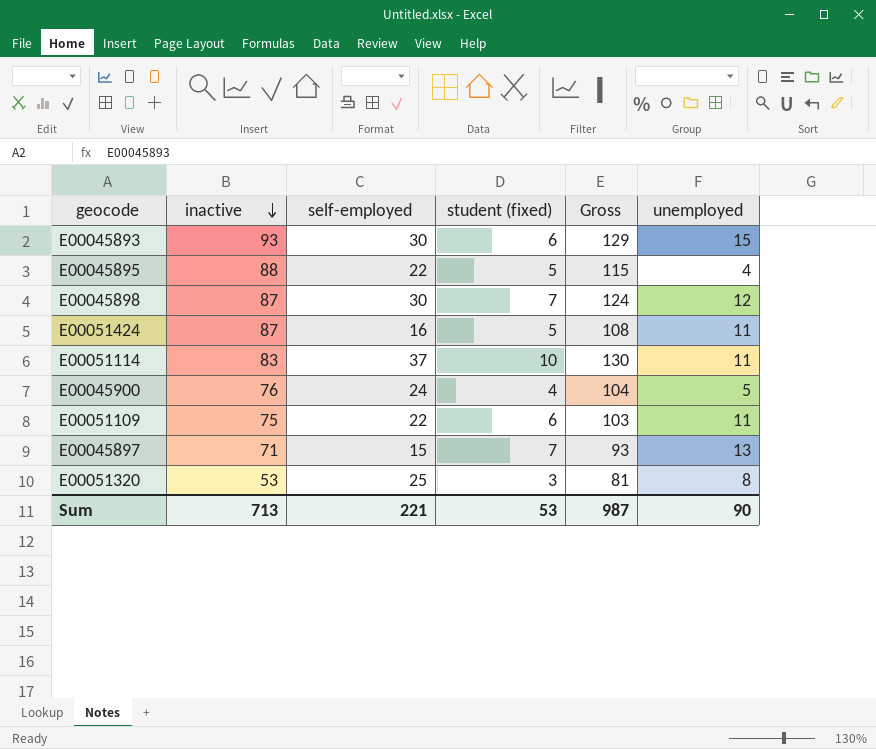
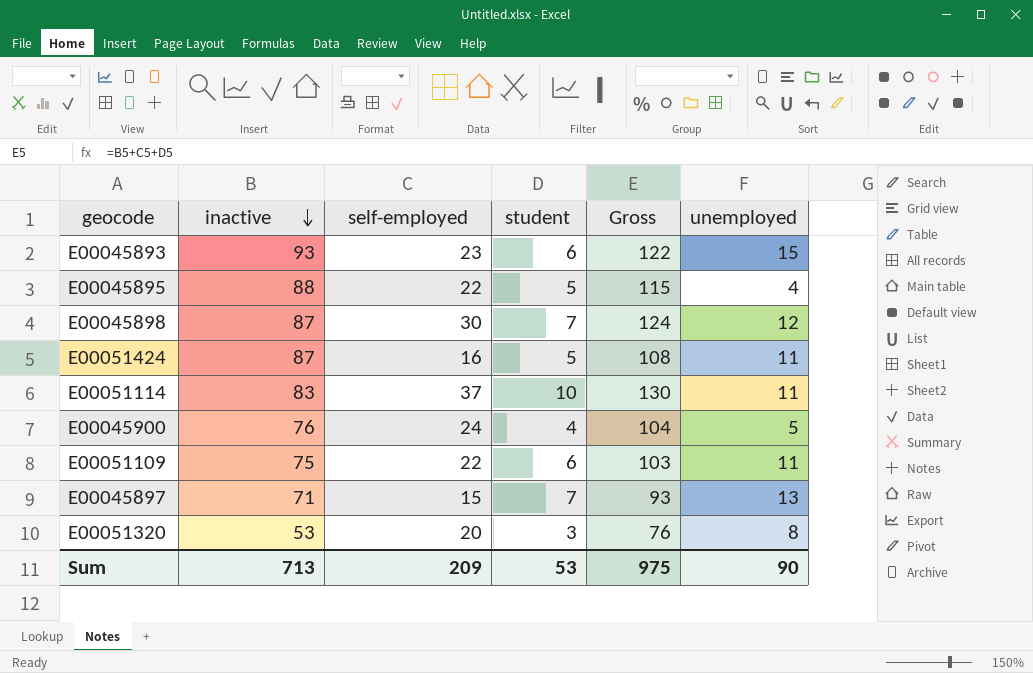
column name: student (fixed) -> student
E00045893 | self-employed: 30 -> 23
E00045893 | Gross: 129 -> 122
E00051320 | self-employed: 25 -> 20
E00051320 | Gross: 81 -> 76
Sum | self-employed: 221 -> 209
Sum | Gross: 987 -> 975

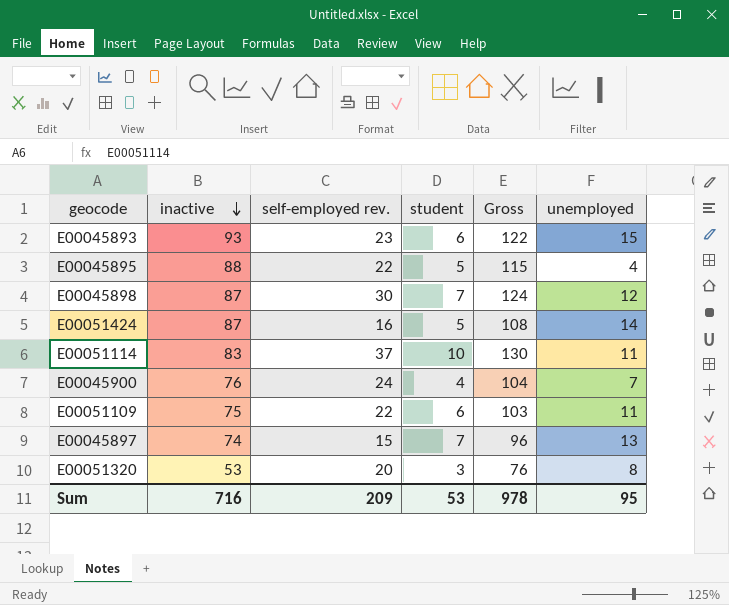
column name: self-employed -> self-employed rev.
E00051424 | unemployed: 11 -> 14
E00045900 | unemployed: 5 -> 7
E00045897 | inactive: 71 -> 74
E00045897 | Gross: 93 -> 96
Sum | inactive: 713 -> 716
Sum | Gross: 975 -> 978
Sum | unemployed: 90 -> 95

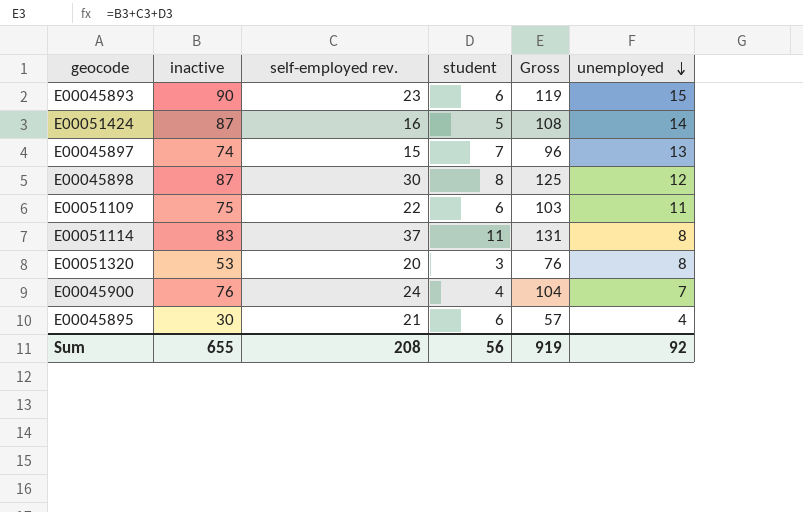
row order: inactive descending -> unemployed descending
E00045893 | inactive: 93 -> 90
E00045893 | Gross: 122 -> 119
E00045898 | student: 7 -> 8
E00045898 | Gross: 124 -> 125
E00051114 | student: 10 -> 11
E00051114 | Gross: 130 -> 131
E00051114 | unemployed: 11 -> 8
E00045895 | inactive: 88 -> 30
E00045895 | self-employed rev.: 22 -> 21
E00045895 | student: 5 -> 6
E00045895 | Gross: 115 -> 57
Sum | inactive: 716 -> 655
Sum | self-employed rev.: 209 -> 208
Sum | student: 53 -> 56
Sum | Gross: 978 -> 919
Sum | unemployed: 95 -> 92

